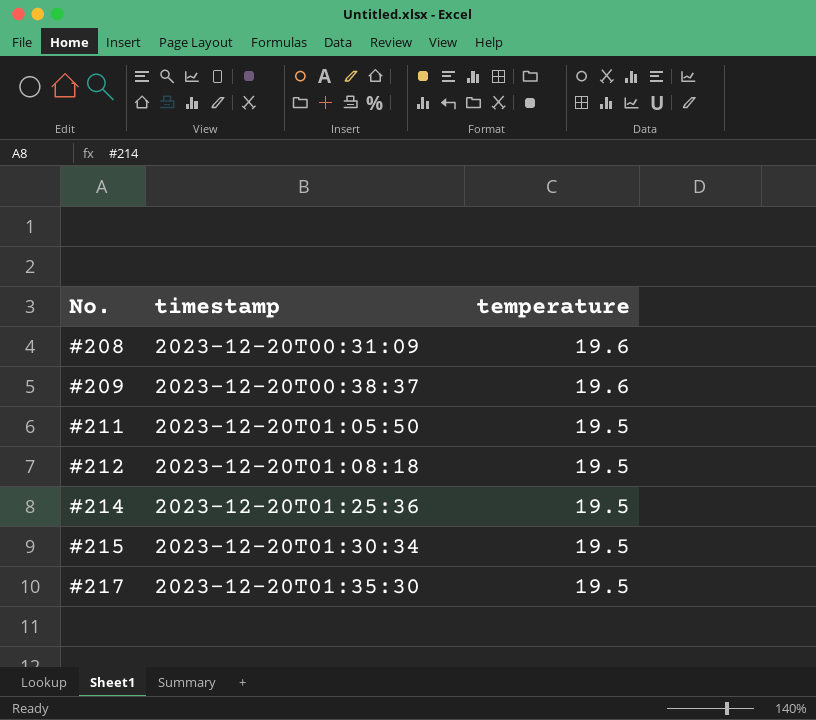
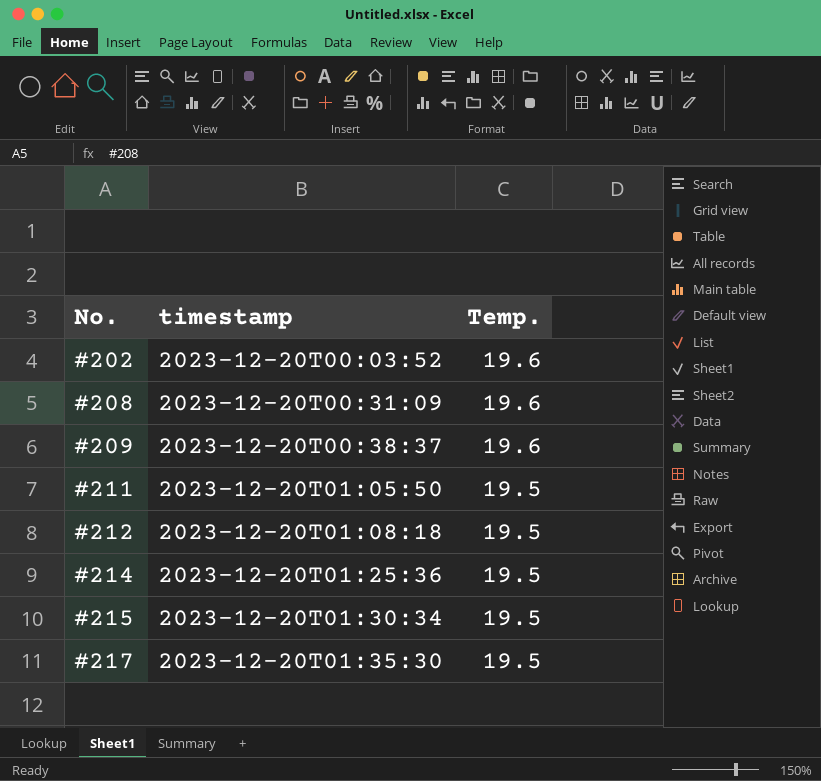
column name: temperature -> Temp.
row #202: none -> 2023-12-20T00:03:52 | 19.6

